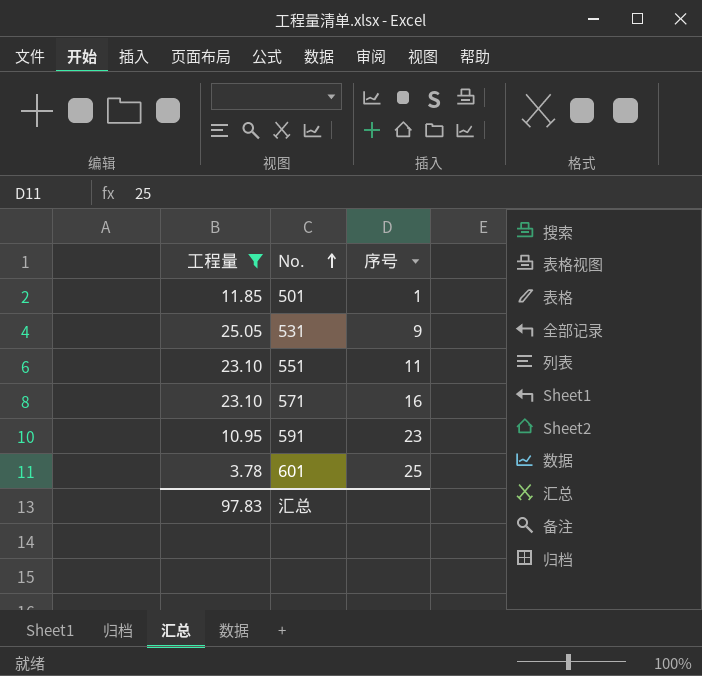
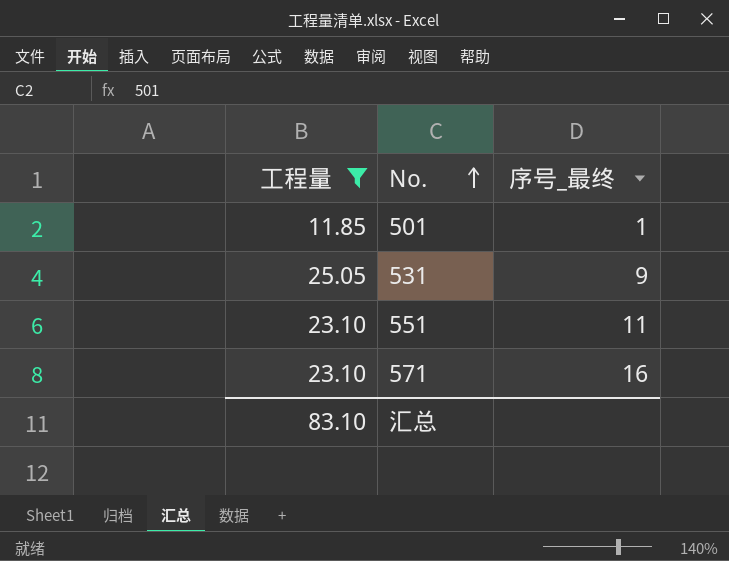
column name: 序号 -> 序号_最终
row 591: 10.95 | 23 -> none
row 601: 3.78 | 25 -> none
汇总 | 工程量: 97.83 -> 83.10

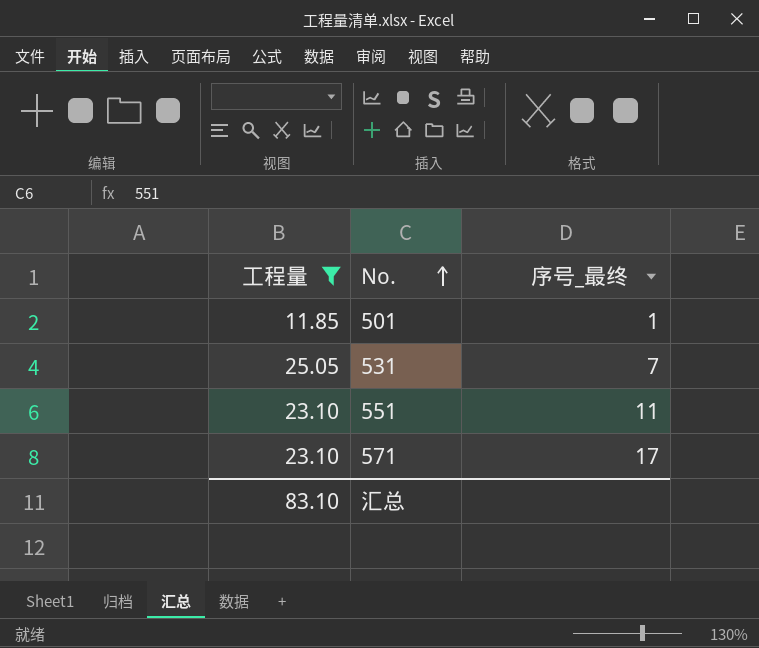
531 | 序号_最终: 9 -> 7
571 | 序号_最终: 16 -> 17

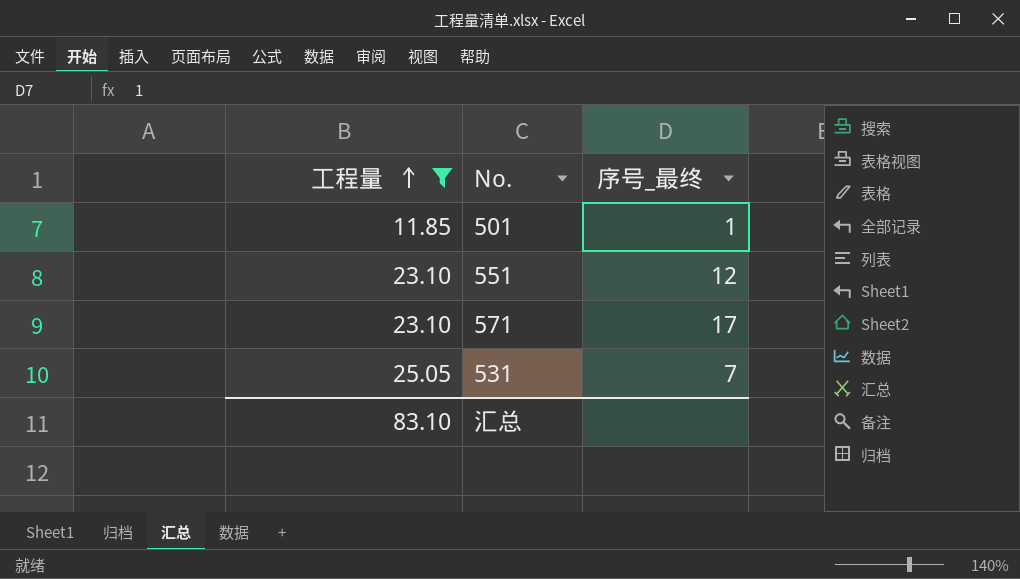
row order: No. ascending -> 工程量 ascending
551 | 序号_最终: 11 -> 12

